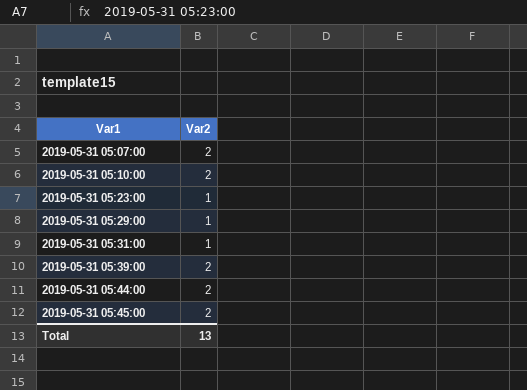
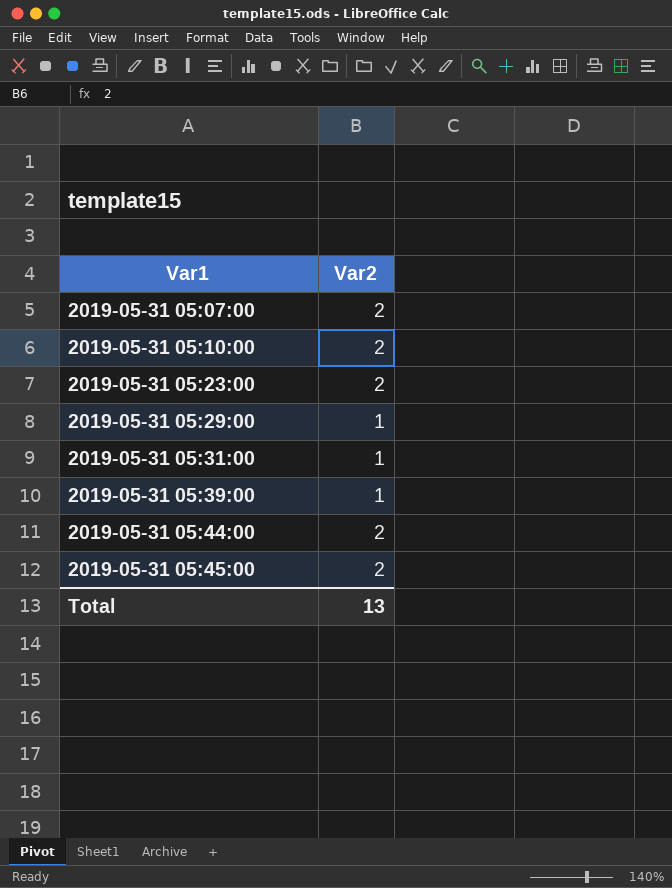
2019-05-31 05:23:00 | Var2: 1 -> 2
2019-05-31 05:39:00 | Var2: 2 -> 1

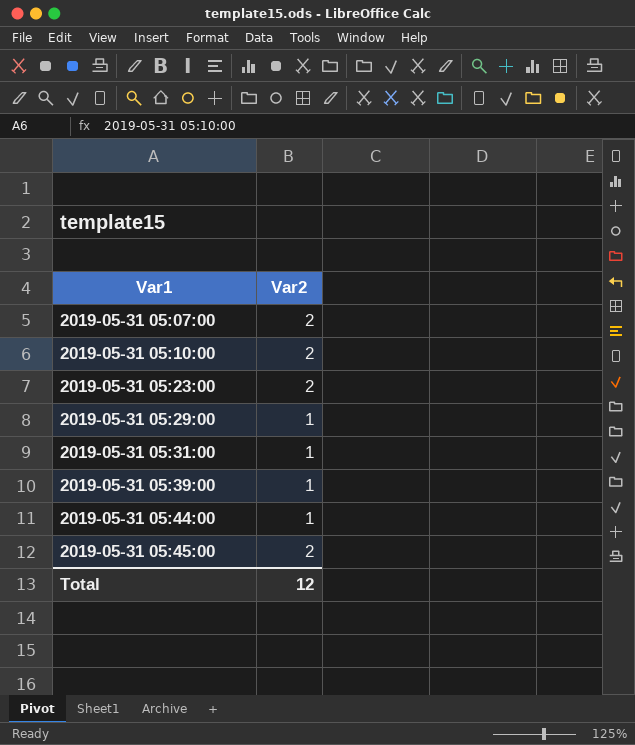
2019-05-31 05:44:00 | Var2: 2 -> 1
Total | Var2: 13 -> 12

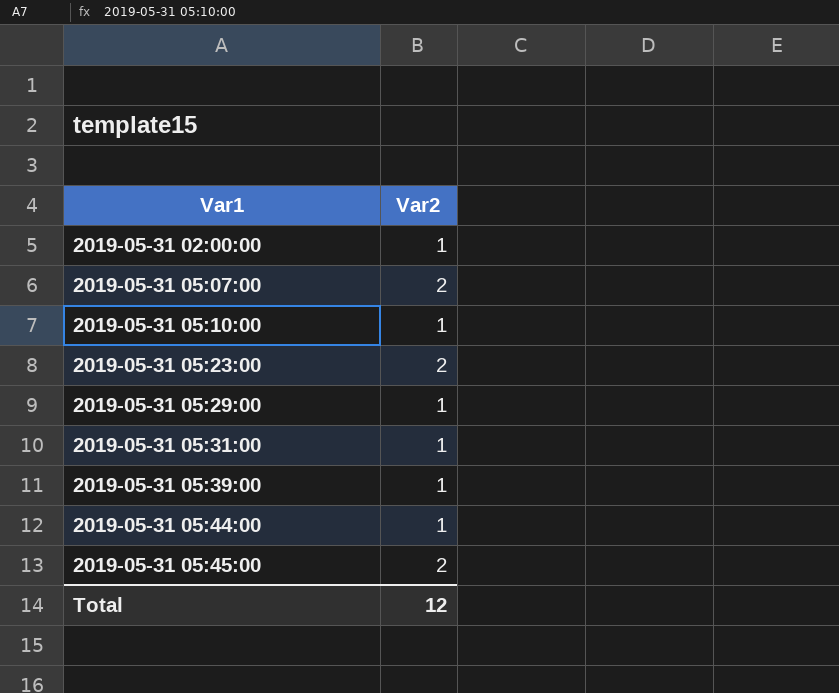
row 2019-05-31 02:00:00: none -> 1
2019-05-31 05:10:00 | Var2: 2 -> 1

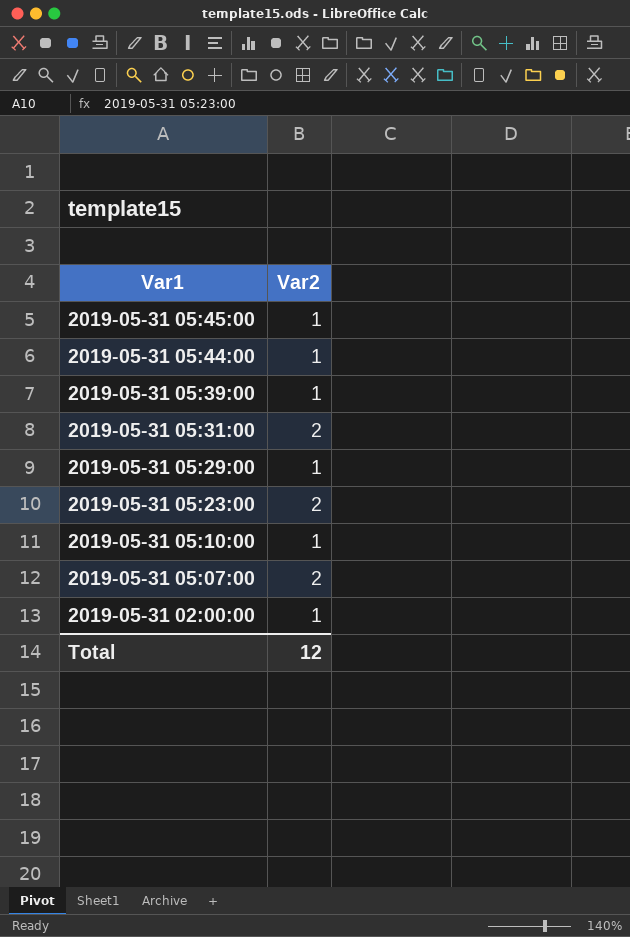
row order: Var1 ascending -> Var1 descending
2019-05-31 05:45:00 | Var2: 2 -> 1
2019-05-31 05:31:00 | Var2: 1 -> 2

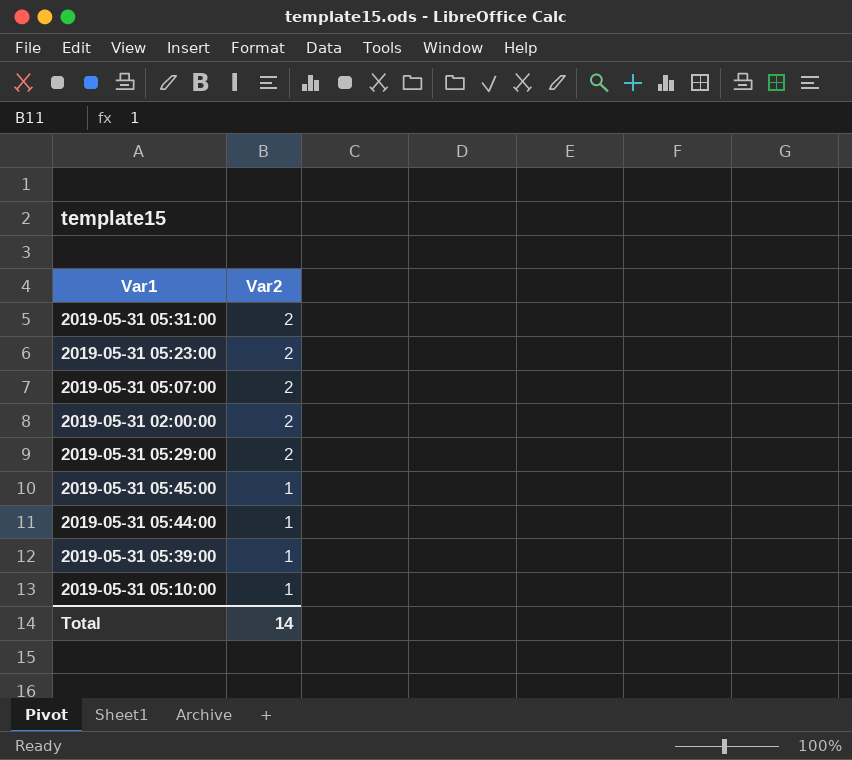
row order: Var1 descending -> Var2 descending
2019-05-31 02:00:00 | Var2: 1 -> 2
2019-05-31 05:29:00 | Var2: 1 -> 2
Total | Var2: 12 -> 14

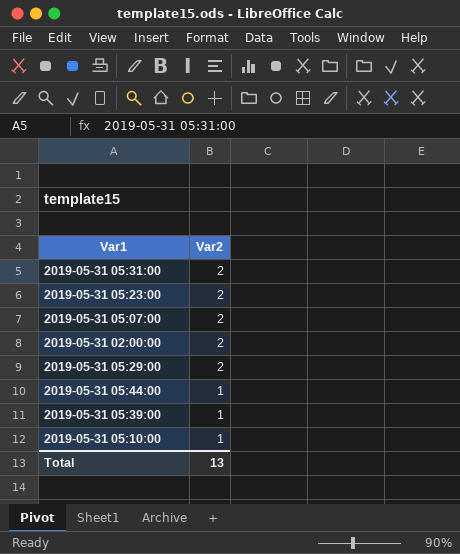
row 2019-05-31 05:45:00: 1 -> none
Total | Var2: 14 -> 13

